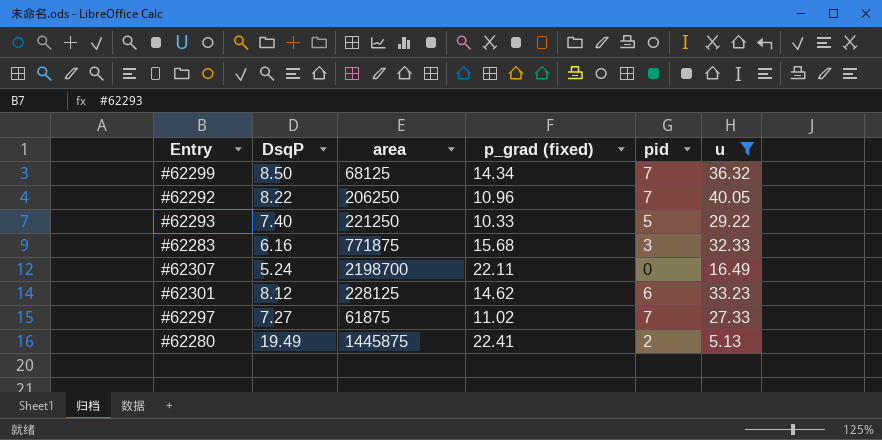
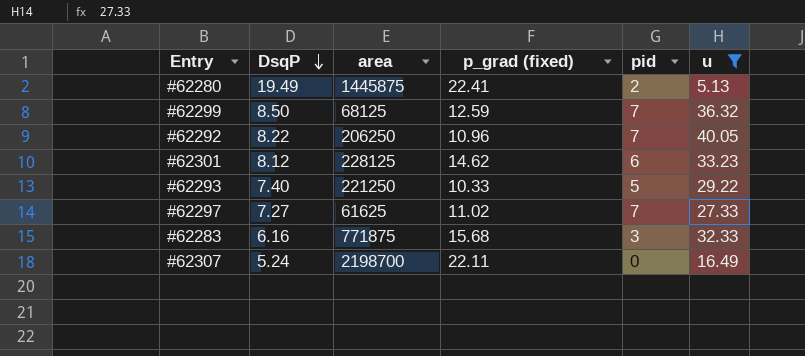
row order: none -> DsqP descending
#62299 | p_grad (fixed): 14.34 -> 12.59
#62297 | area: 61875 -> 61625

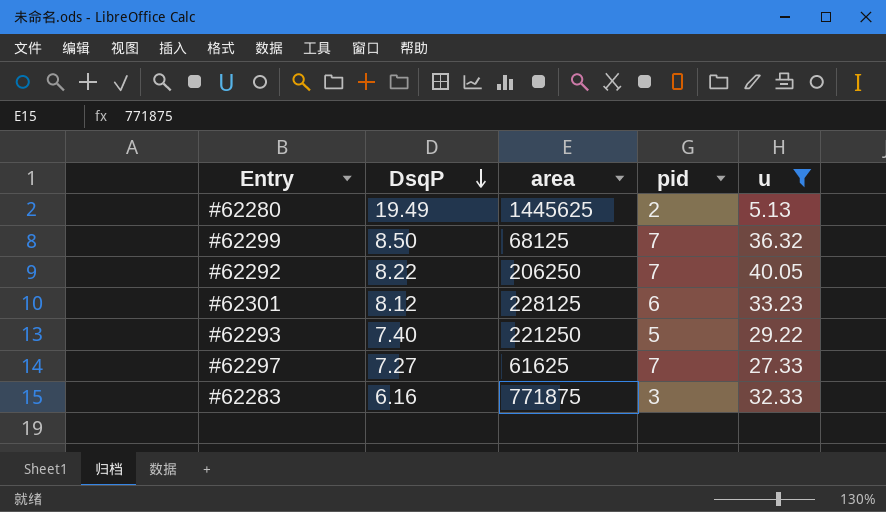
column p_grad (fixed) | position: 4 -> none
row #62307: 5.24 | 2198700 | 22.11 | 0 | 16.49 -> none
#62280 | area: 1445875 -> 1445625

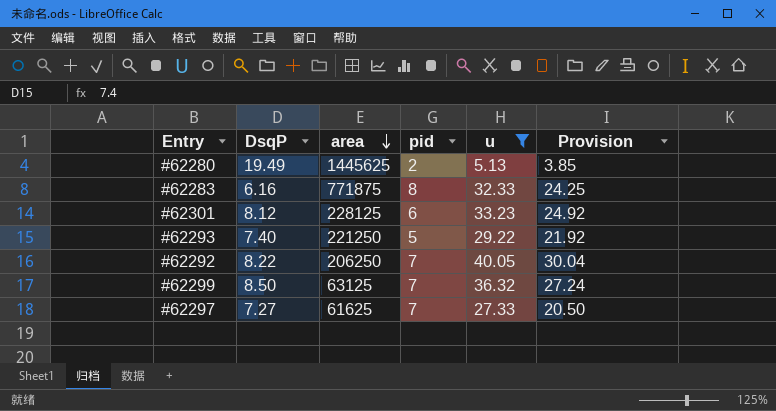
row order: DsqP descending -> area descending
column Provision | formula: none -> [u] * 0.75
#62283 | pid: 3 -> 8
#62299 | area: 68125 -> 63125

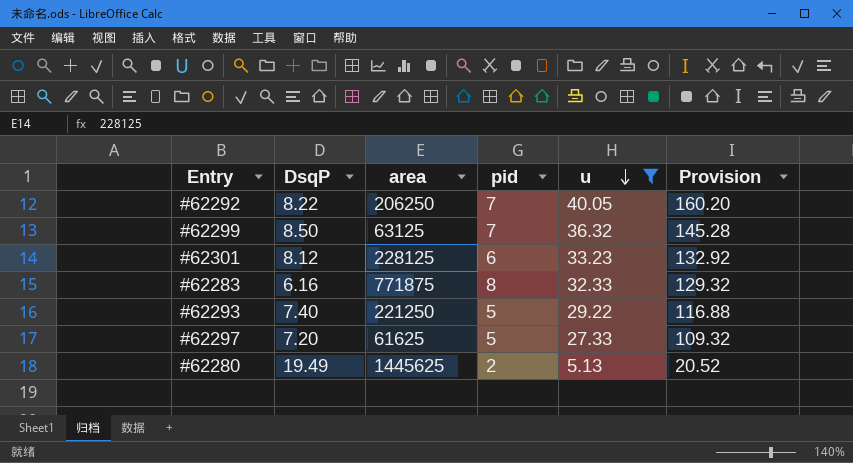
row order: area descending -> u descending
column Provision | formula: [u] * 0.75 -> [u] * 4
#62297 | DsqP: 7.27 -> 7.20
#62297 | pid: 7 -> 5

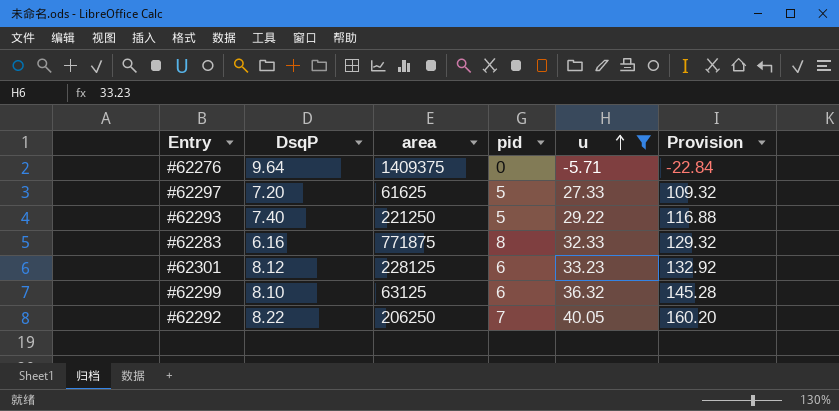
row order: u descending -> u ascending
row #62280: 19.49 | 1445625 | 2 | 5.13 | 20.52 -> none
row #62276: none -> 9.64 | 1409375 | 0 | -5.71 | -22.84
#62299 | DsqP: 8.50 -> 8.10
#62299 | pid: 7 -> 6

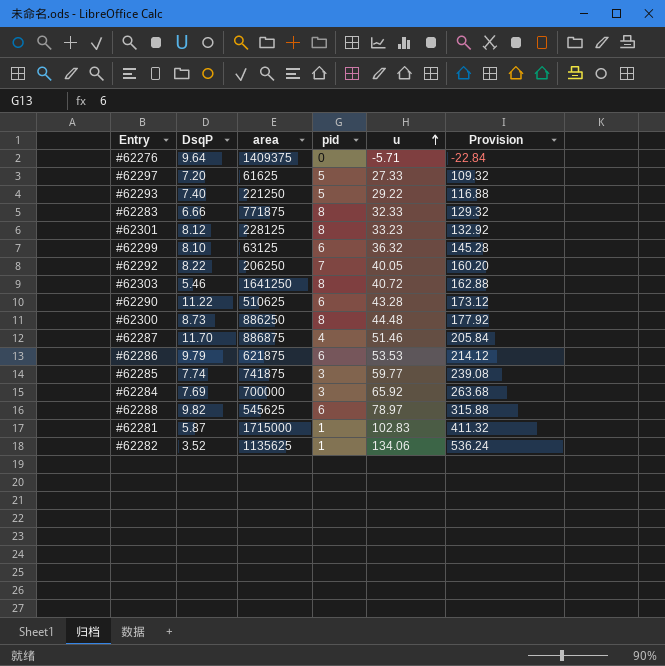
filter: u <= 40.05 -> none
#62283 | DsqP: 6.16 -> 6.66
#62301 | pid: 6 -> 8

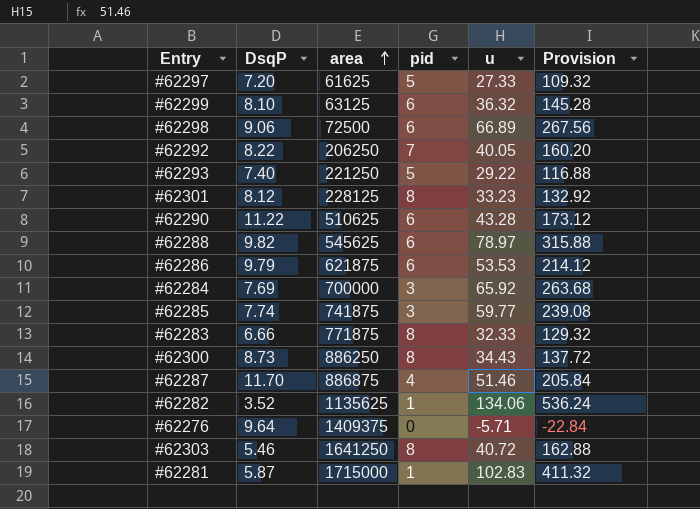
row order: u ascending -> area ascending
row #62298: none -> 9.06 | 72500 | 6 | 66.89 | 267.56
#62300 | u: 44.48 -> 34.43
#62300 | Provision: 177.92 -> 137.72

